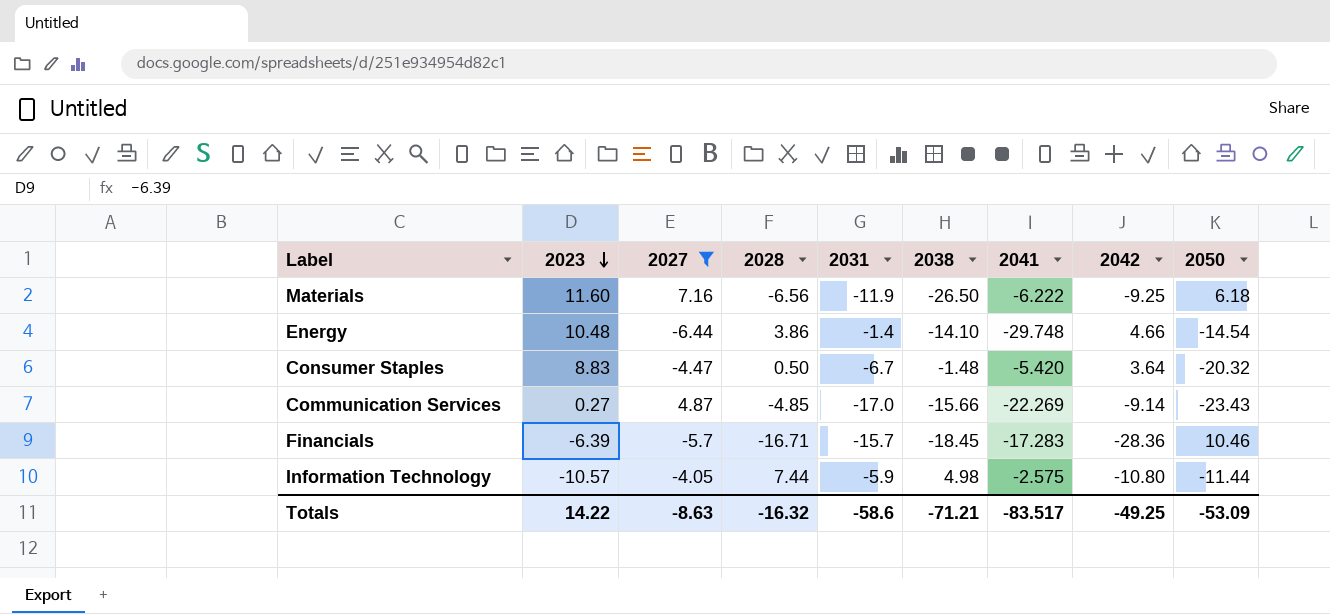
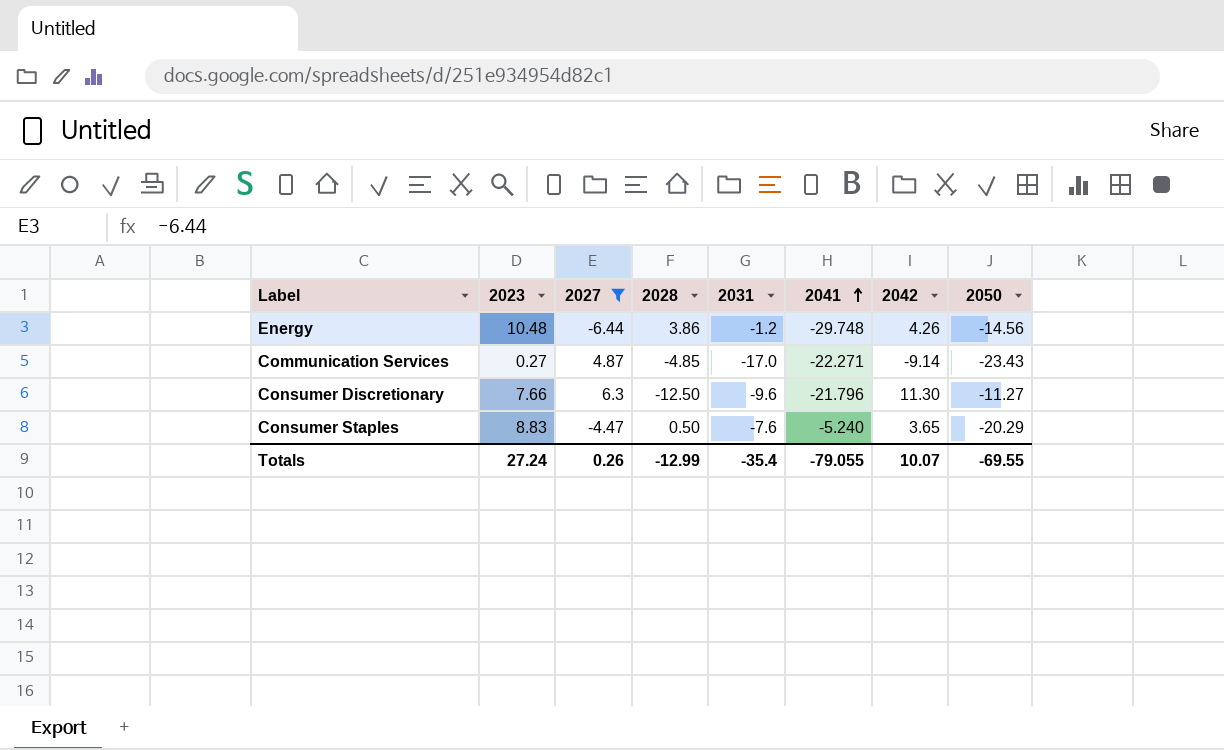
row order: 2023 descending -> 2041 ascending
column 2038 | position: 6 -> none
row Materials: 11.60 | 7.16 | -6.56 | -11.9 | -26.50 | -6.222 | -9.25 | 6.18 -> none
row Financials: -6.39 | -5.7 | -16.71 | -15.7 | -18.45 | -17.283 | -28.36 | 10.46 -> none
row Information Technology: -10.57 | -4.05 | 7.44 | -5.9 | 4.98 | -2.575 | -10.80 | -11.44 -> none
Energy | 2031: -1.4 -> -1.2
Energy | 2042: 4.66 -> 4.26
Energy | 2050: -14.54 -> -14.56
Communication Services | 2041: -22.269 -> -22.271
row Consumer Discretionary: none -> 7.66 | 6.3 | -12.50 | -9.6 | -21.796 | 11.30 | -11.27
Consumer Staples | 2031: -6.7 -> -7.6
Consumer Staples | 2041: -5.420 -> -5.240
Consumer Staples | 2042: 3.64 -> 3.65
Consumer Staples | 2050: -20.32 -> -20.29
Totals | 2023: 14.22 -> 27.24
Totals | 2027: -8.63 -> 0.26
Totals | 2028: -16.32 -> -12.99
Totals | 2031: -58.6 -> -35.4
Totals | 2041: -83.517 -> -79.055
Totals | 2042: -49.25 -> 10.07
Totals | 2050: -53.09 -> -69.55

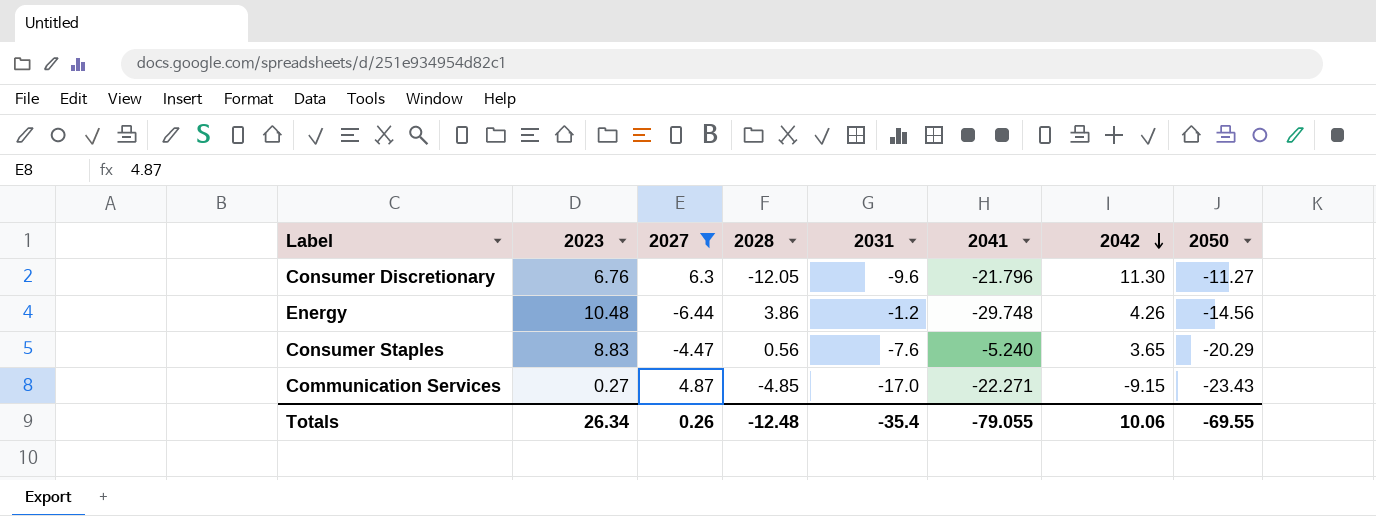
row order: 2041 ascending -> 2042 descending
Consumer Discretionary | 2023: 7.66 -> 6.76
Consumer Discretionary | 2028: -12.50 -> -12.05
Consumer Staples | 2028: 0.50 -> 0.56
Communication Services | 2042: -9.14 -> -9.15
Totals | 2023: 27.24 -> 26.34
Totals | 2028: -12.99 -> -12.48
Totals | 2042: 10.07 -> 10.06

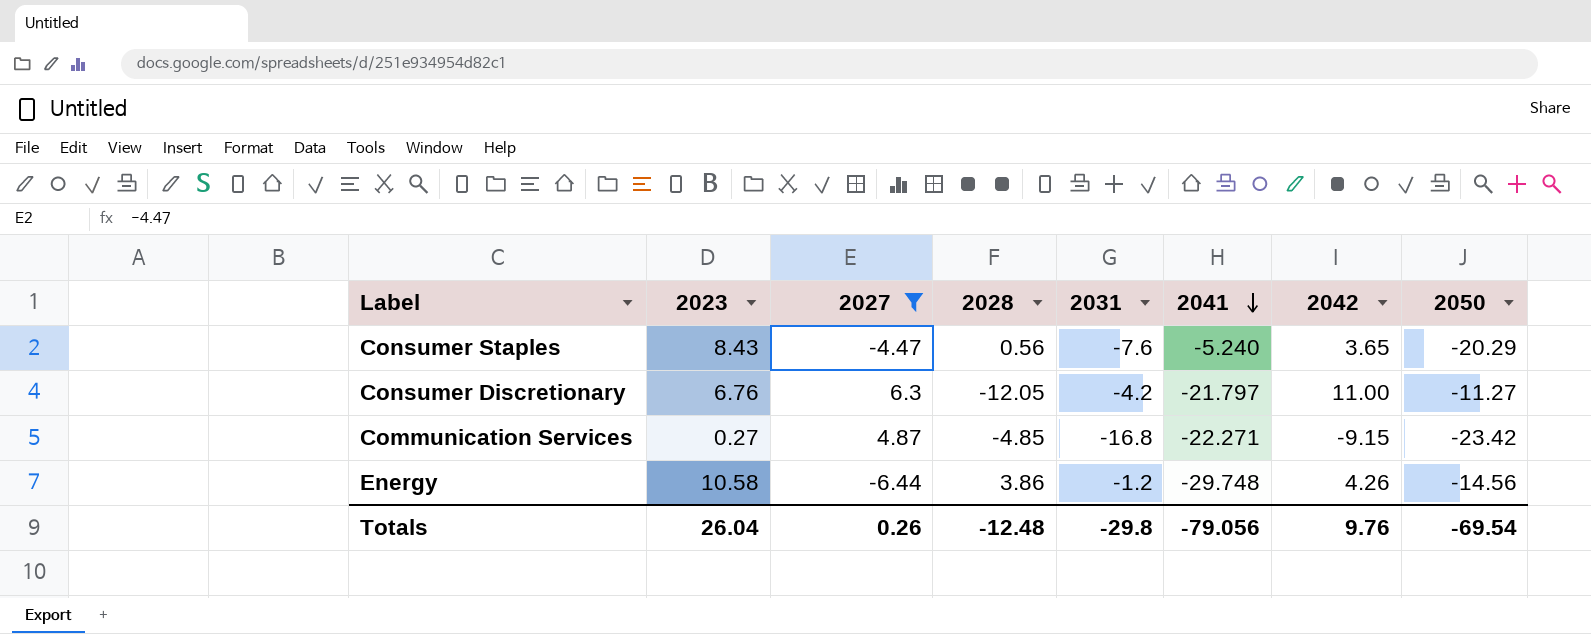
row order: 2042 descending -> 2041 descending
Consumer Staples | 2023: 8.83 -> 8.43
Consumer Discretionary | 2031: -9.6 -> -4.2
Consumer Discretionary | 2041: -21.796 -> -21.797
Consumer Discretionary | 2042: 11.30 -> 11.00
Communication Services | 2031: -17.0 -> -16.8
Communication Services | 2050: -23.43 -> -23.42
Energy | 2023: 10.48 -> 10.58
Totals | 2023: 26.34 -> 26.04
Totals | 2031: -35.4 -> -29.8
Totals | 2041: -79.055 -> -79.056
Totals | 2042: 10.06 -> 9.76
Totals | 2050: -69.55 -> -69.54

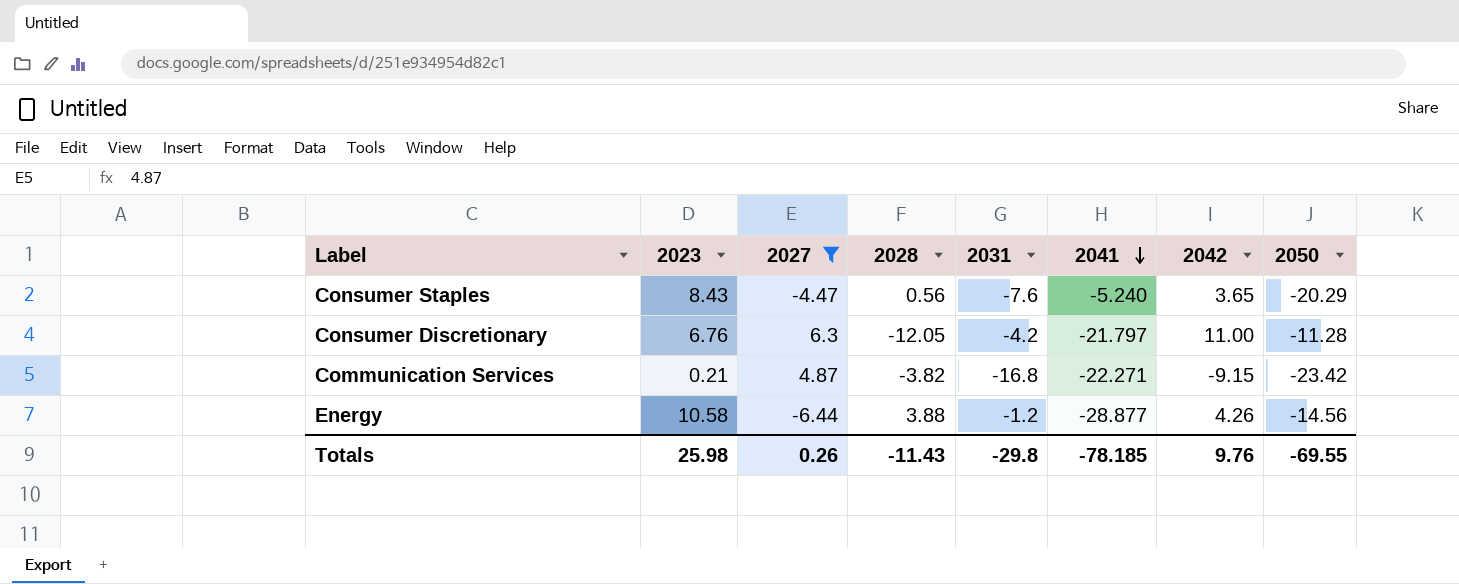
Consumer Discretionary | 2050: -11.27 -> -11.28
Communication Services | 2023: 0.27 -> 0.21
Communication Services | 2028: -4.85 -> -3.82
Energy | 2028: 3.86 -> 3.88
Energy | 2041: -29.748 -> -28.877
Totals | 2023: 26.04 -> 25.98
Totals | 2028: -12.48 -> -11.43
Totals | 2041: -79.056 -> -78.185
Totals | 2050: -69.54 -> -69.55

